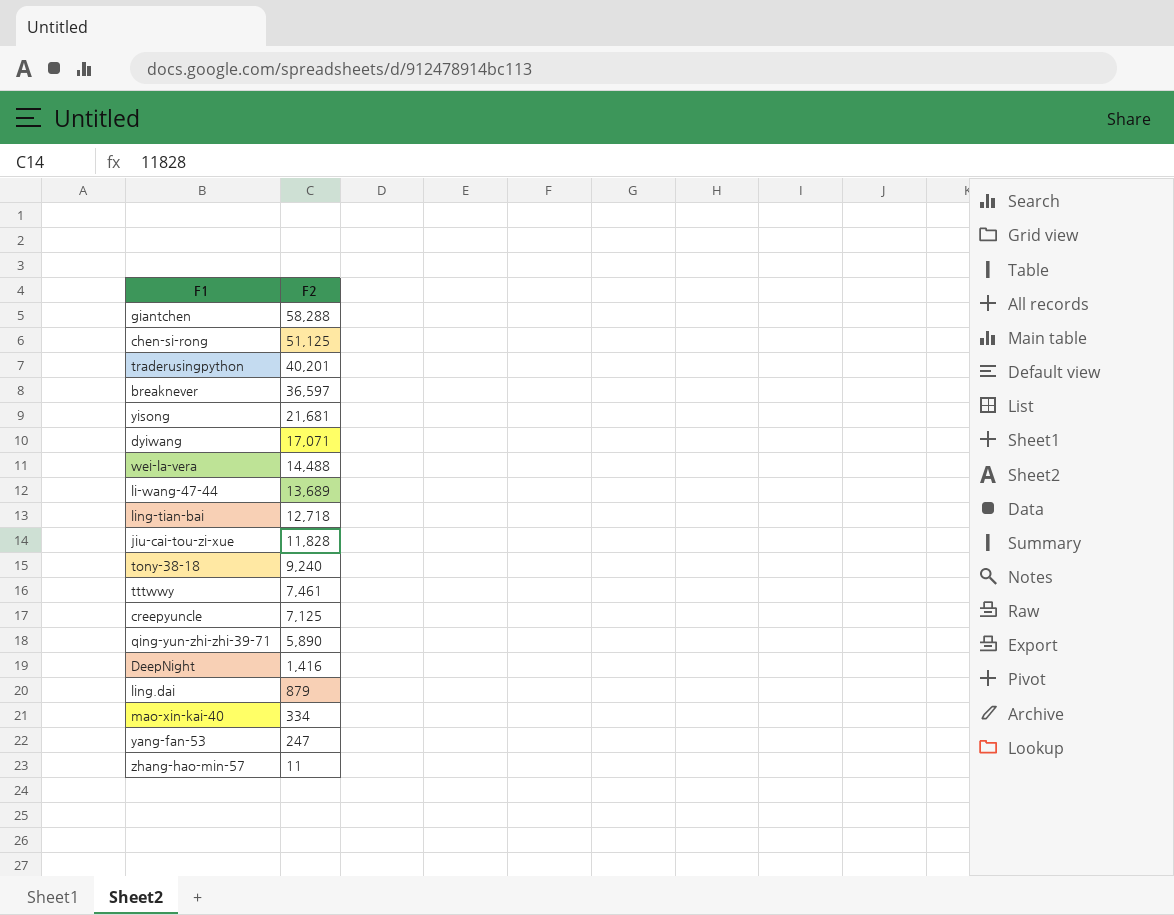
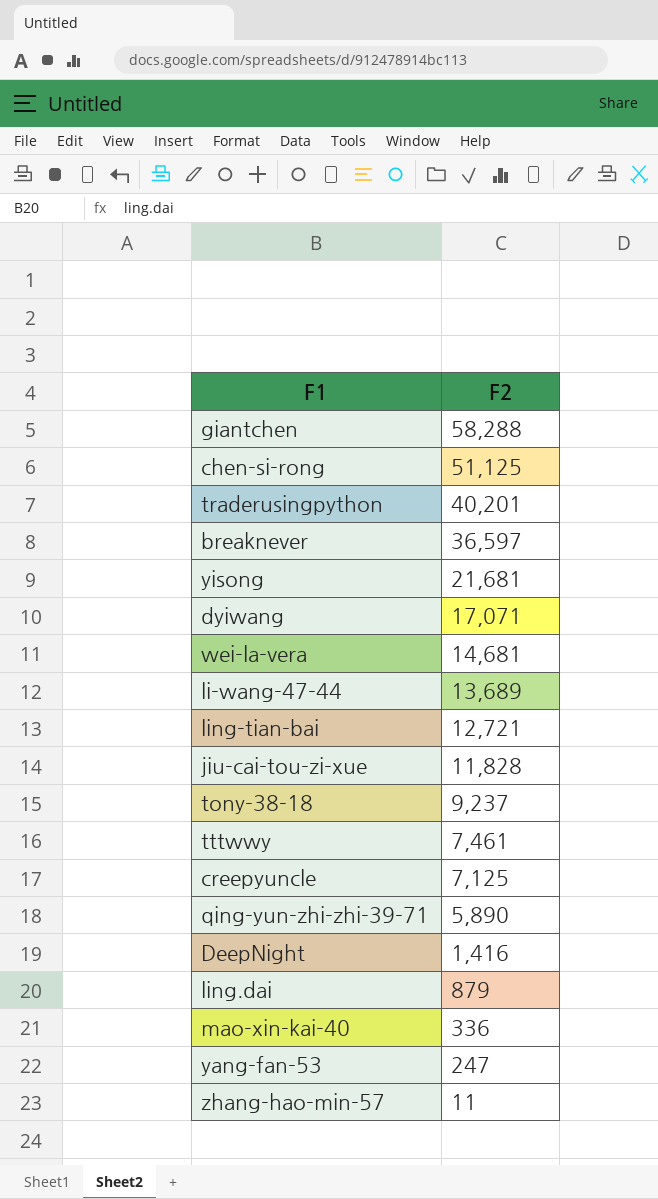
wei-la-vera | F2: 14,488 -> 14,681
ling-tian-bai | F2: 12,718 -> 12,721
tony-38-18 | F2: 9,240 -> 9,237
mao-xin-kai-40 | F2: 334 -> 336

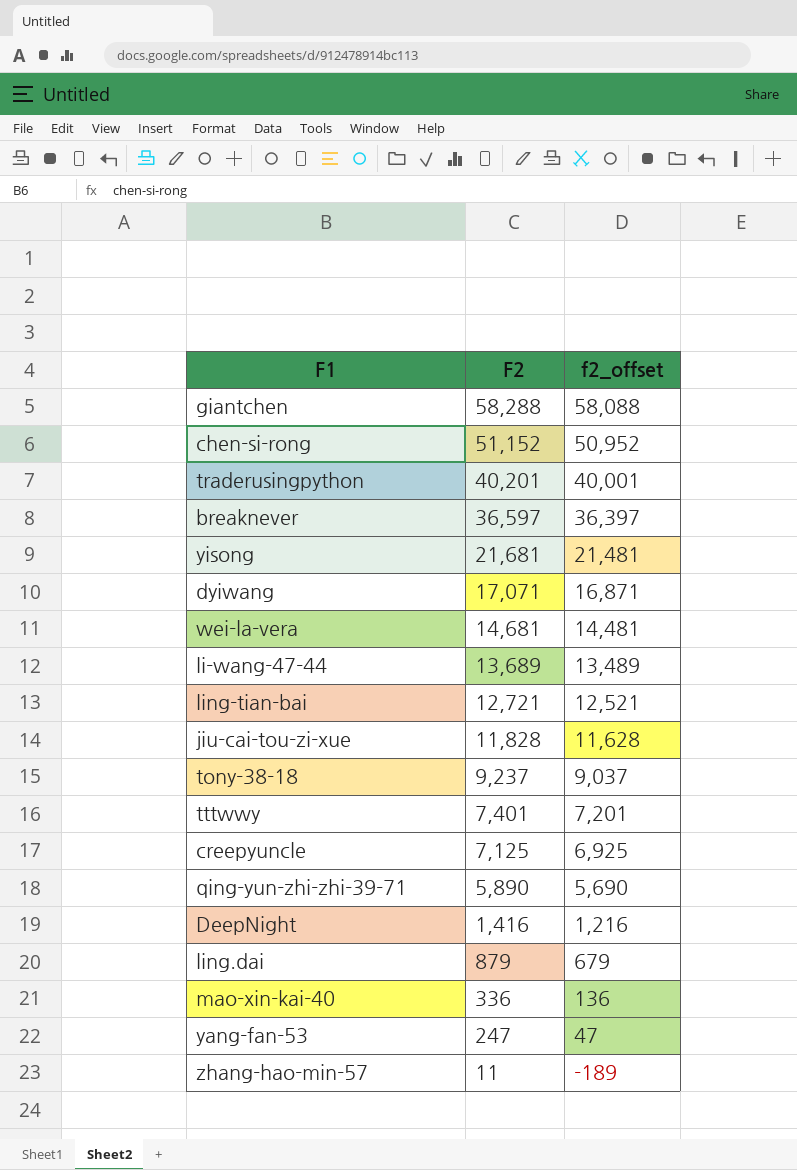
column f2_offset | formula: none -> [F2] - 200
chen-si-rong | F2: 51,125 -> 51,152
tttwwy | F2: 7,461 -> 7,401

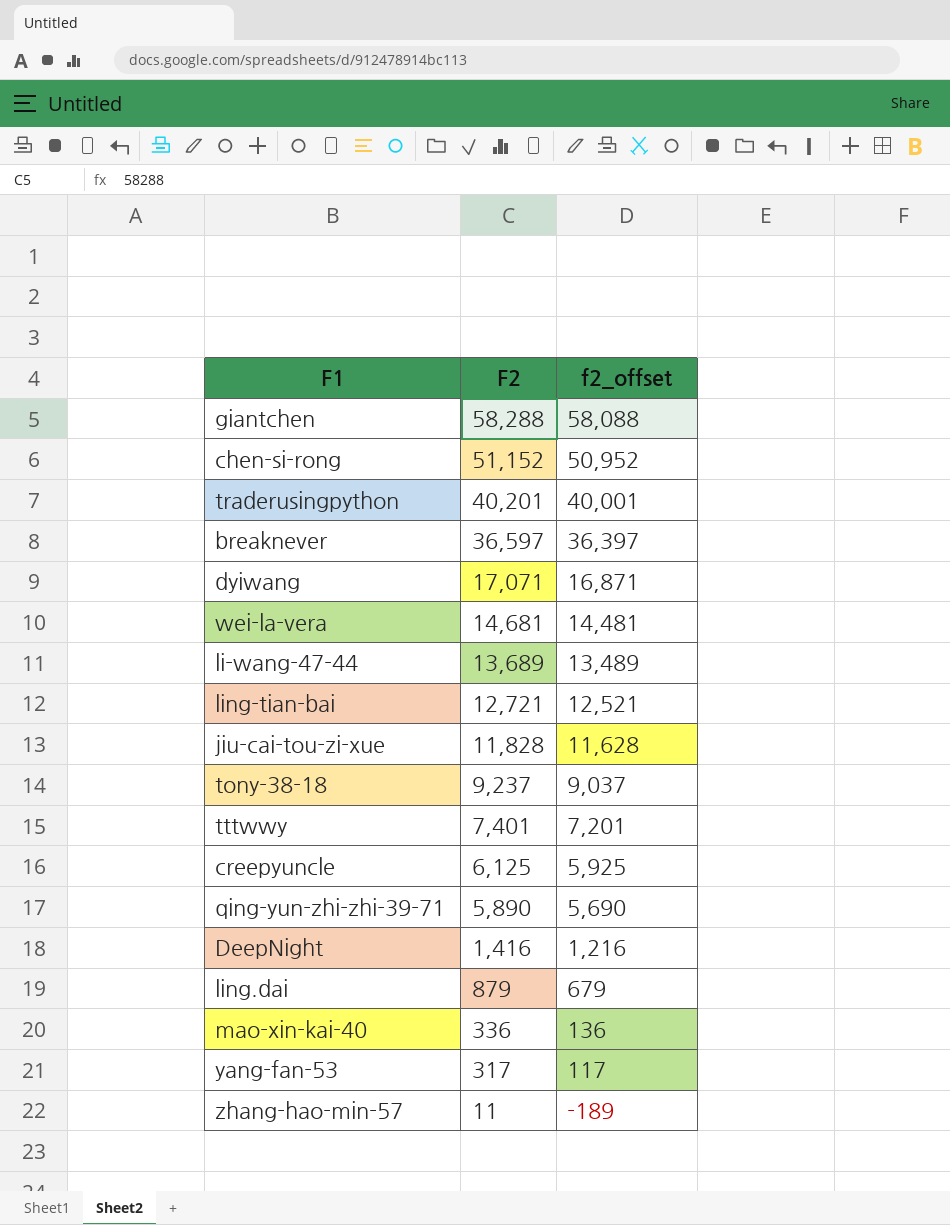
row yisong: 21,681 | 21,481 -> none
creepyuncle | F2: 7,125 -> 6,125
creepyuncle | f2_offset: 6,925 -> 5,925
yang-fan-53 | F2: 247 -> 317
yang-fan-53 | f2_offset: 47 -> 117

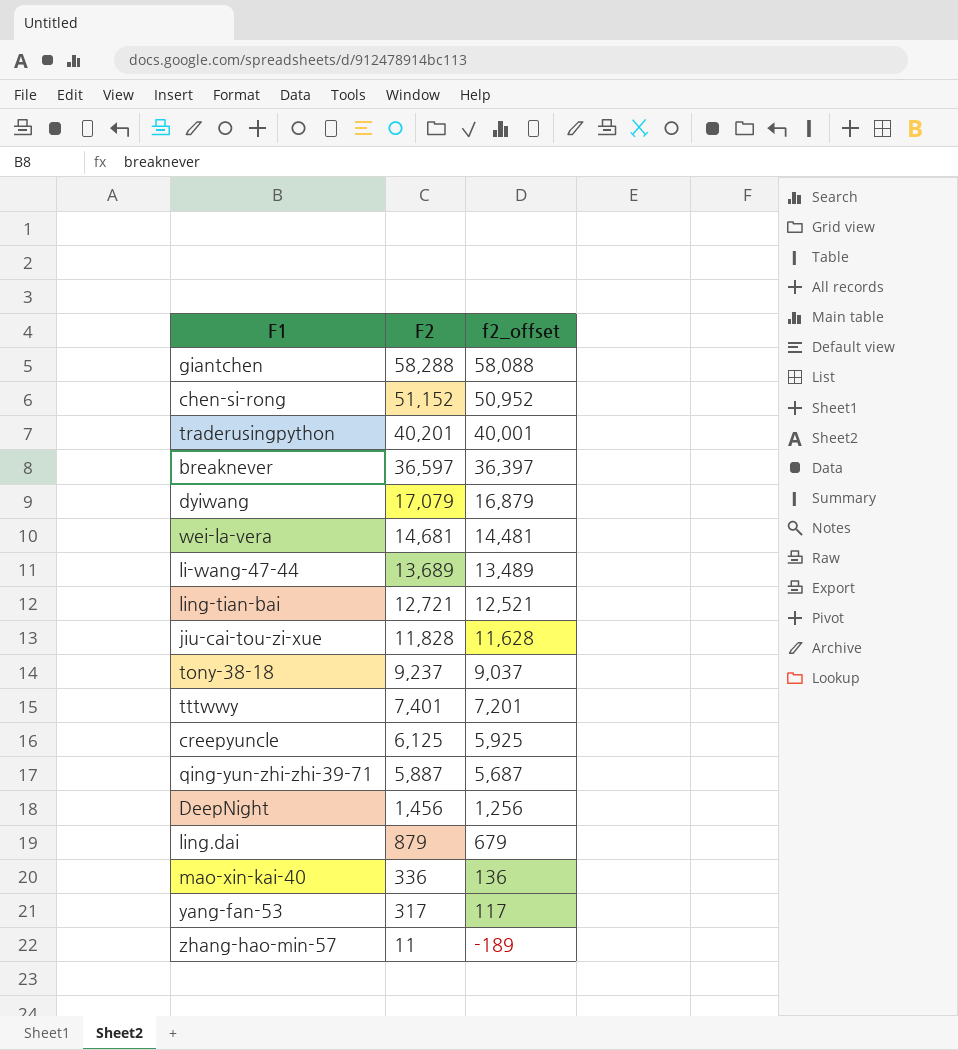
dyiwang | F2: 17,071 -> 17,079
dyiwang | f2_offset: 16,871 -> 16,879
qing-yun-zhi-zhi-39-71 | F2: 5,890 -> 5,887
qing-yun-zhi-zhi-39-71 | f2_offset: 5,690 -> 5,687
DeepNight | F2: 1,416 -> 1,456
DeepNight | f2_offset: 1,216 -> 1,256

